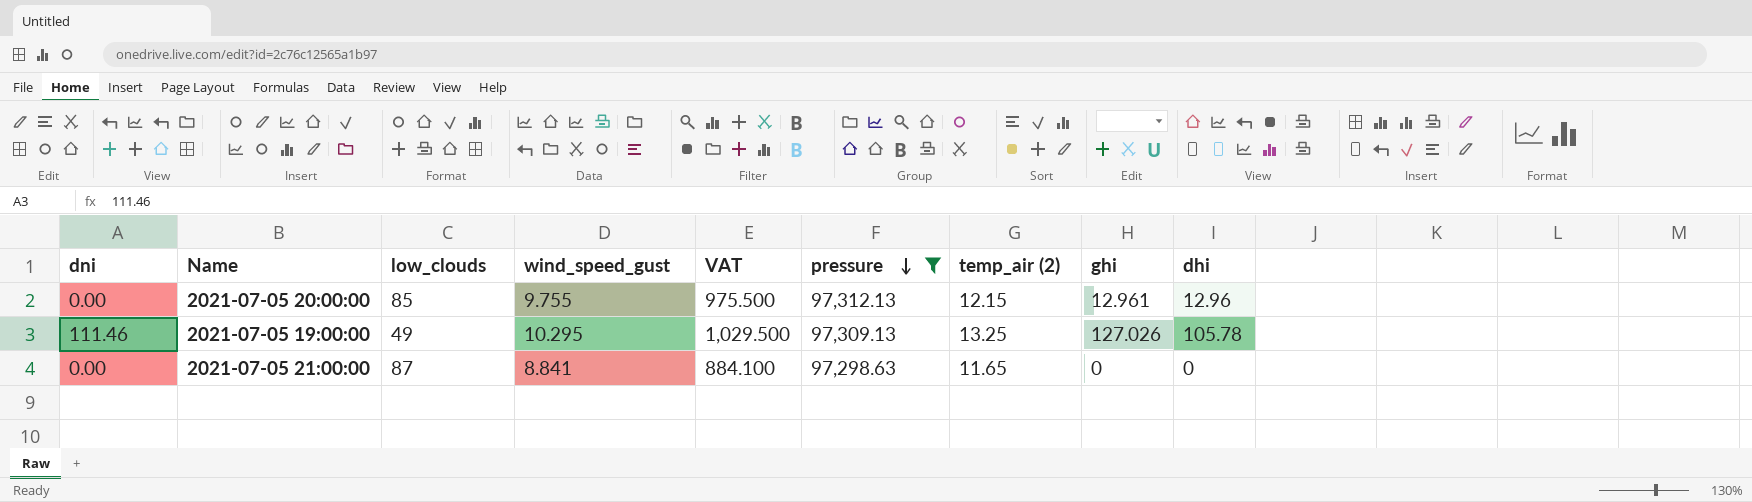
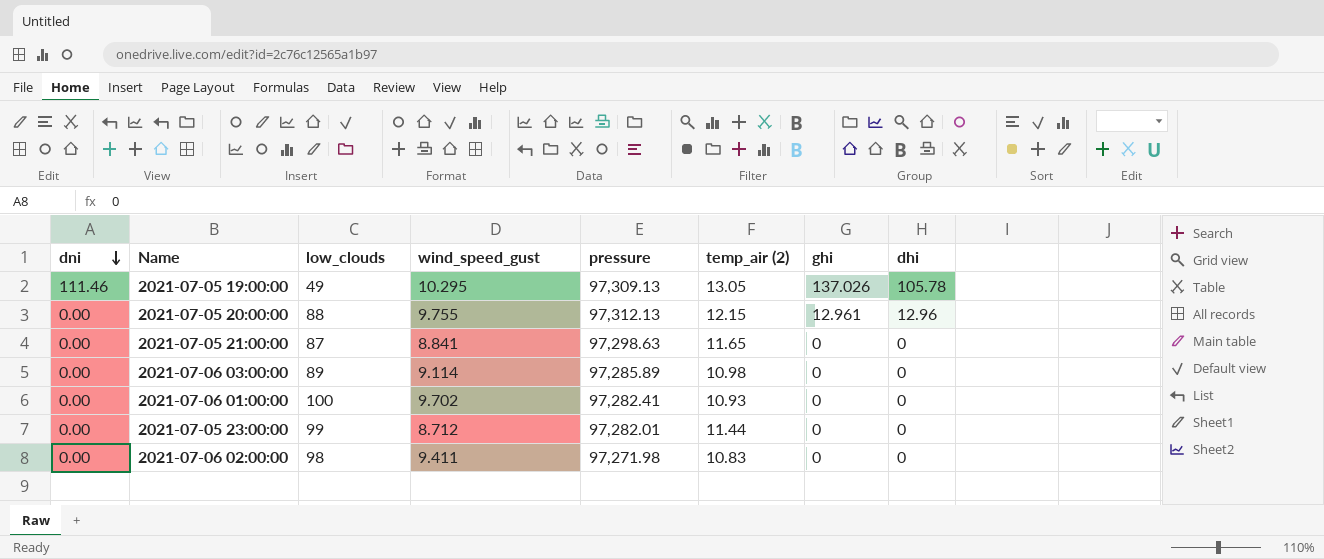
filter: pressure >= 97,298.63 -> none
row order: pressure descending -> dni descending
column VAT | formula: [wind_speed_gust] * 100 -> none
2021-07-05 19:00:00 | temp_air (2): 13.25 -> 13.05
2021-07-05 19:00:00 | ghi: 127.026 -> 137.026
2021-07-05 20:00:00 | low_clouds: 85 -> 88

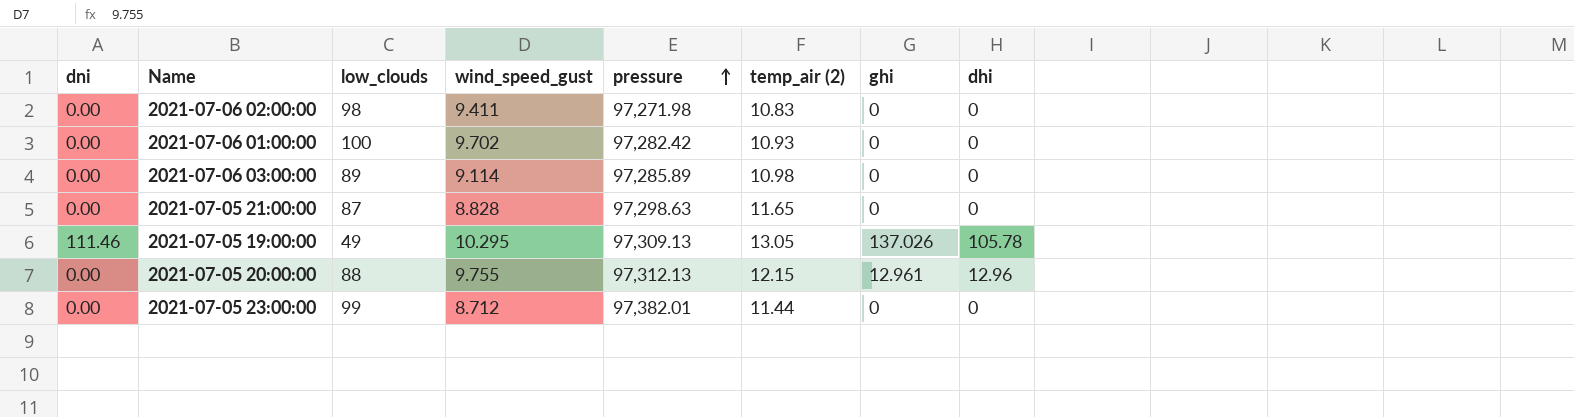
row order: dni descending -> pressure ascending
2021-07-06 01:00:00 | pressure: 97,282.41 -> 97,282.42
2021-07-05 21:00:00 | wind_speed_gust: 8.841 -> 8.828
2021-07-05 23:00:00 | pressure: 97,282.01 -> 97,382.01

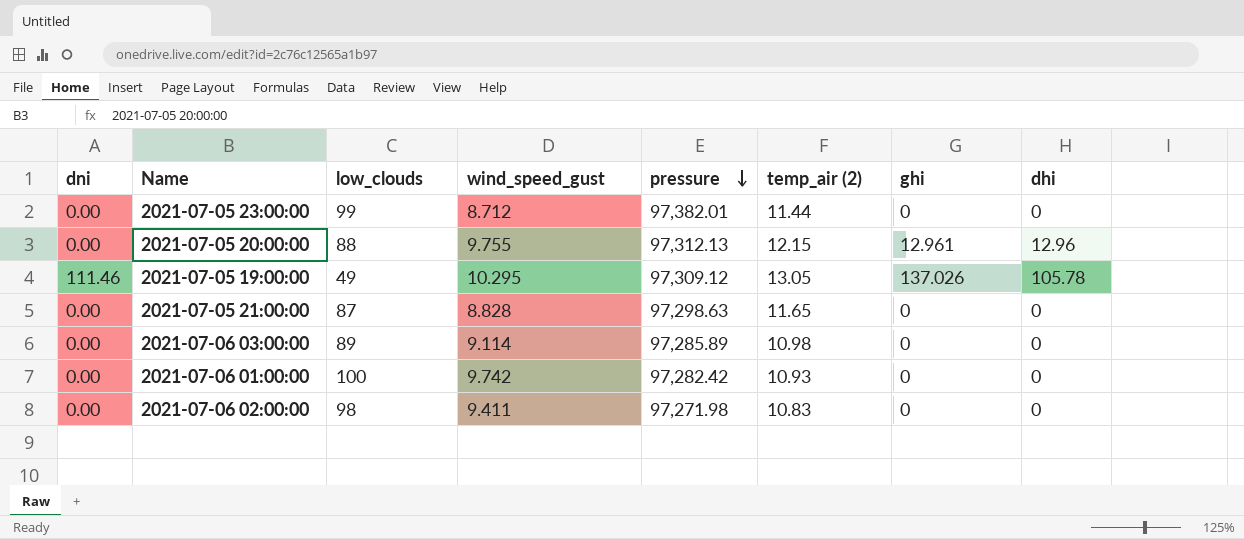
row order: pressure ascending -> pressure descending
2021-07-05 19:00:00 | pressure: 97,309.13 -> 97,309.12
2021-07-06 01:00:00 | wind_speed_gust: 9.702 -> 9.742

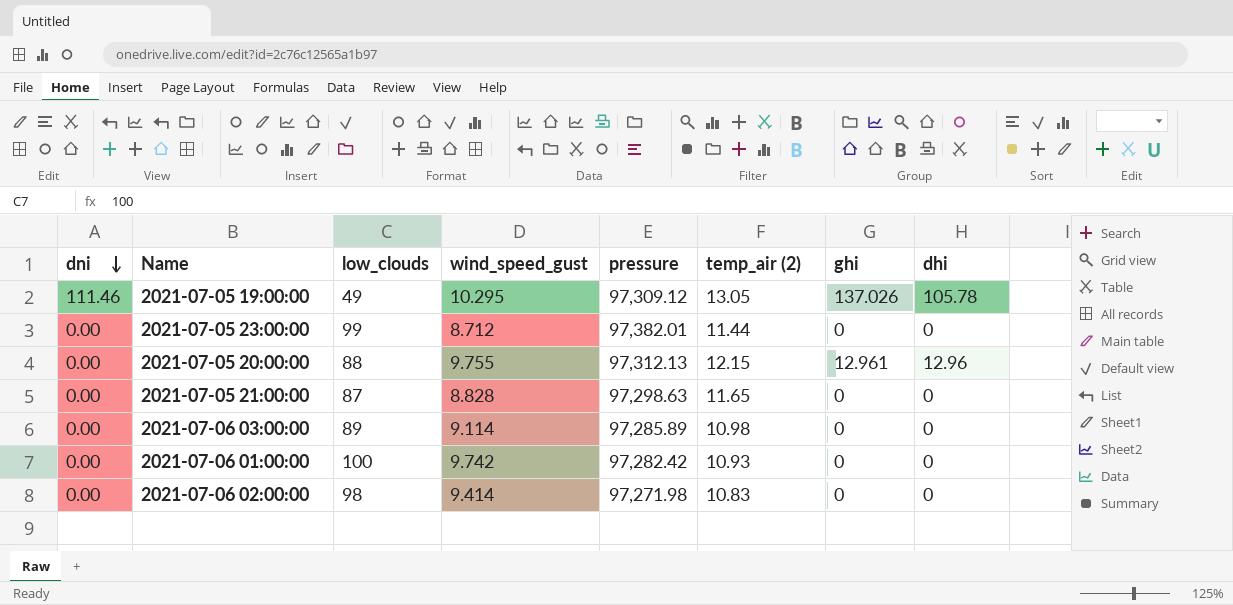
row order: pressure descending -> dni descending
2021-07-06 02:00:00 | wind_speed_gust: 9.411 -> 9.414

